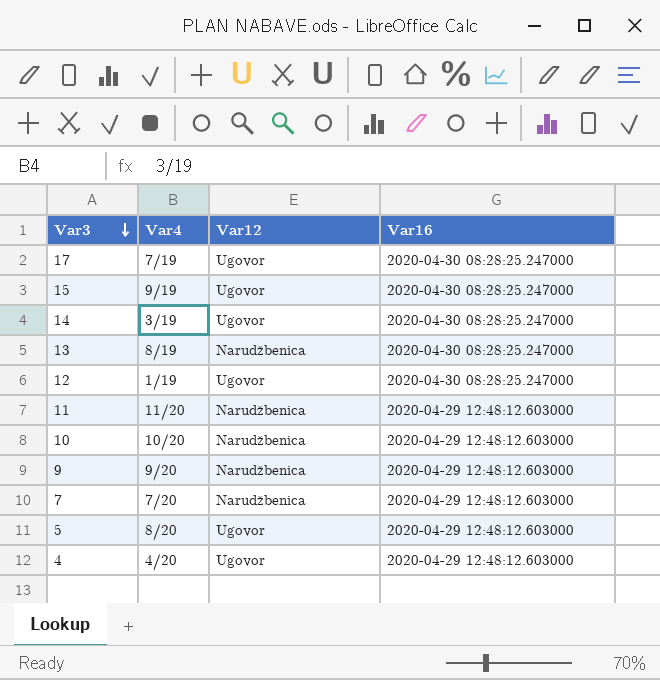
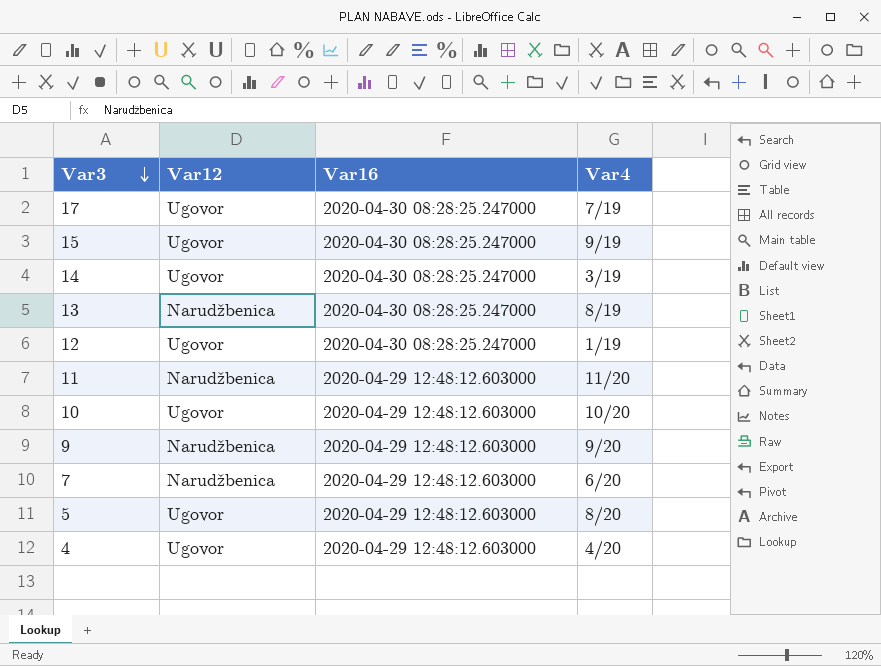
column Var4 | position: 2 -> 4
10 | Var12: Narudžbenica -> Ugovor
7 | Var4: 7/20 -> 6/20

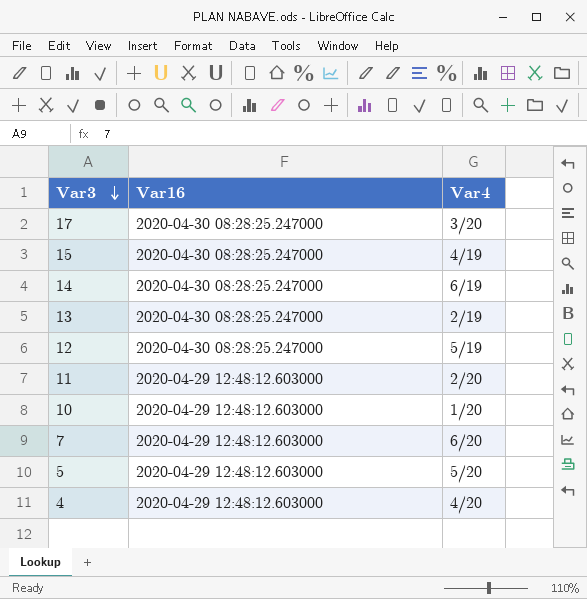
column Var12 | position: 2 -> none
row 9: Narudžbenica | 2020-04-29 12:48:12.603000 | 9/20 -> none
17 | Var4: 7/19 -> 3/20
15 | Var4: 9/19 -> 4/19
14 | Var4: 3/19 -> 6/19
13 | Var4: 8/19 -> 2/19
12 | Var4: 1/19 -> 5/19
11 | Var4: 11/20 -> 2/20
10 | Var4: 10/20 -> 1/20
5 | Var4: 8/20 -> 5/20

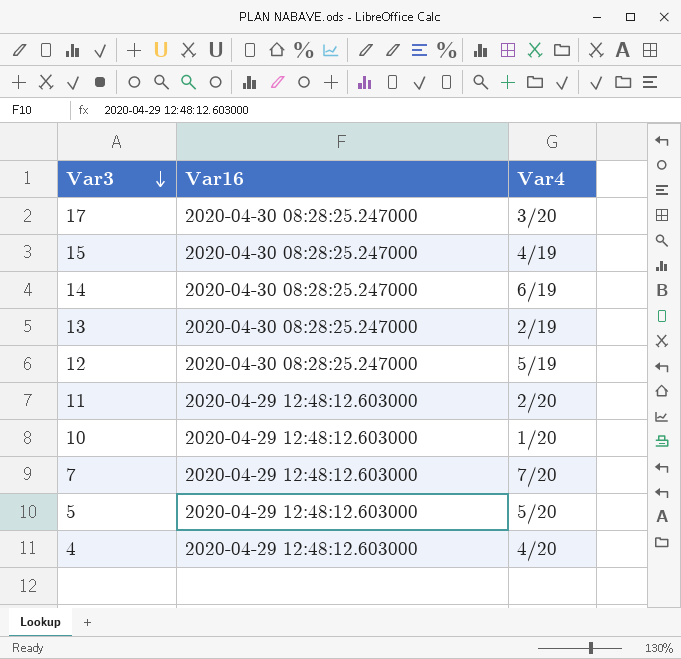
7 | Var4: 6/20 -> 7/20

